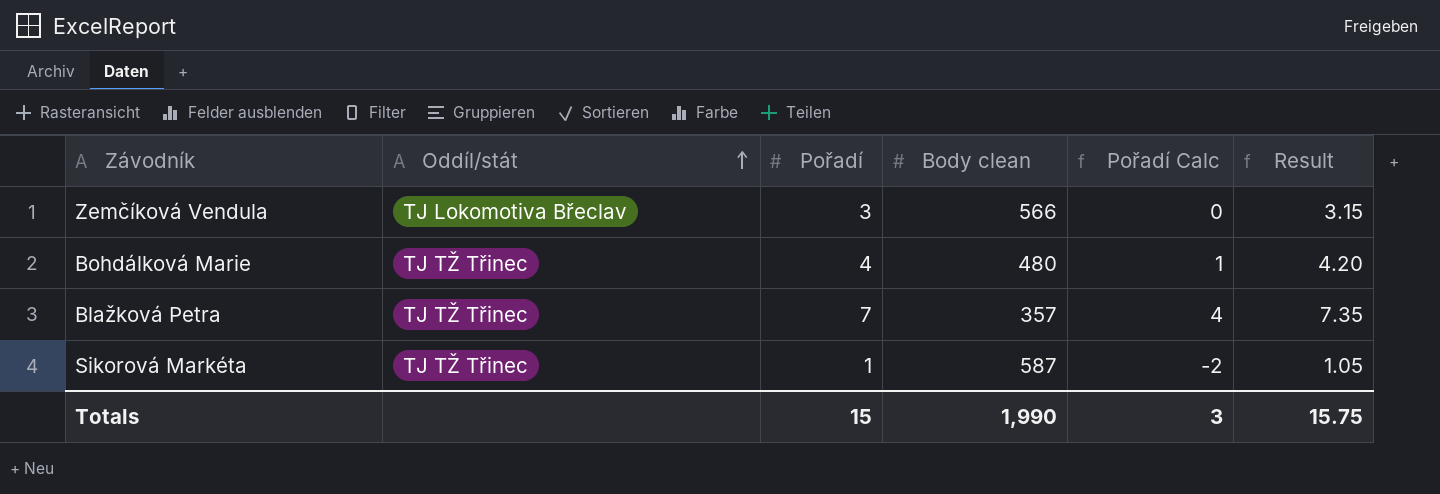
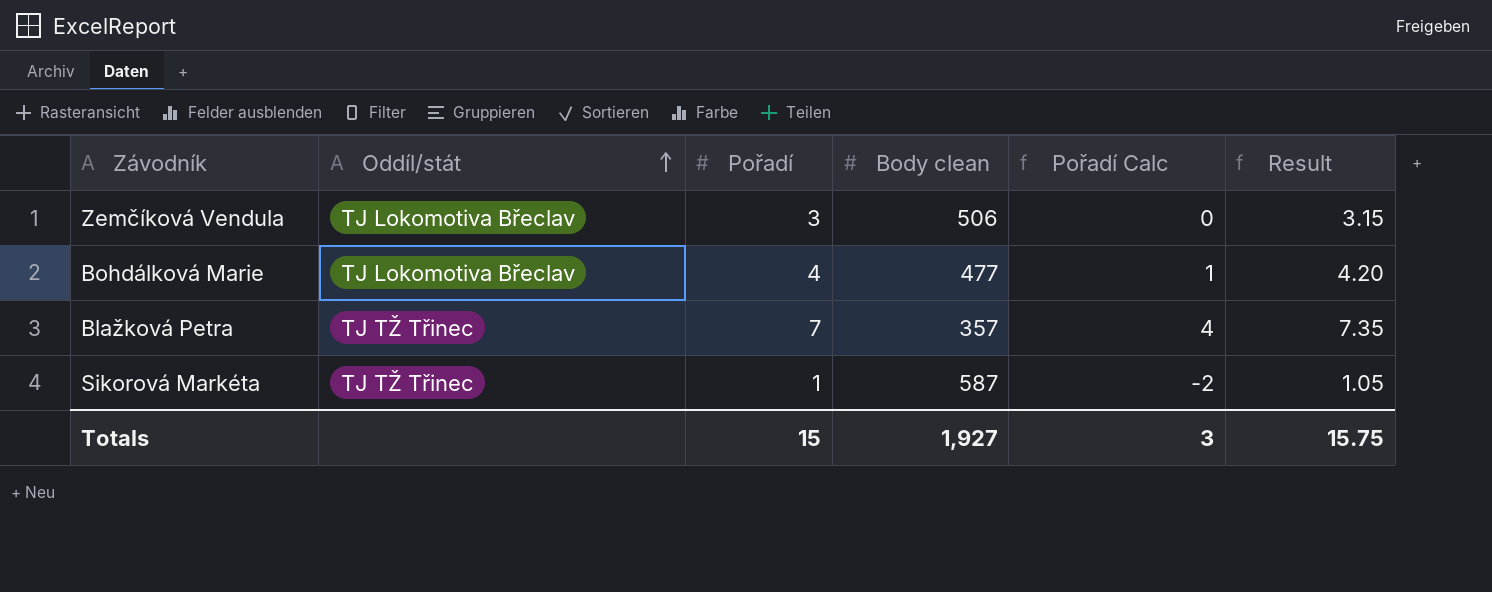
Zemčíková Vendula | Body clean: 566 -> 506
Bohdálková Marie | Oddíl/stát: TJ TŽ Třinec -> TJ Lokomotiva Břeclav
Bohdálková Marie | Body clean: 480 -> 477
Totals | Body clean: 1,990 -> 1,927

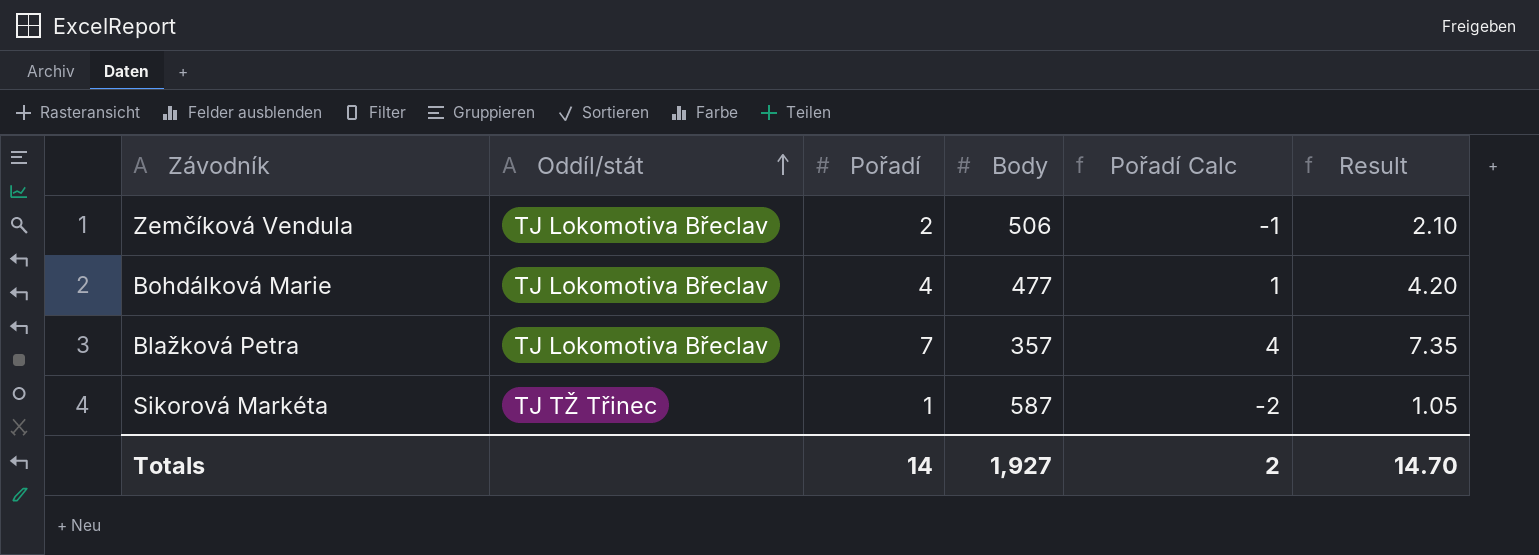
column name: Body clean -> Body
Zemčíková Vendula | Pořadí: 3 -> 2
Zemčíková Vendula | Pořadí Calc: 0 -> -1
Zemčíková Vendula | Result: 3.15 -> 2.10
Blažková Petra | Oddíl/stát: TJ TŽ Třinec -> TJ Lokomotiva Břeclav
Totals | Pořadí: 15 -> 14
Totals | Pořadí Calc: 3 -> 2
Totals | Result: 15.75 -> 14.70

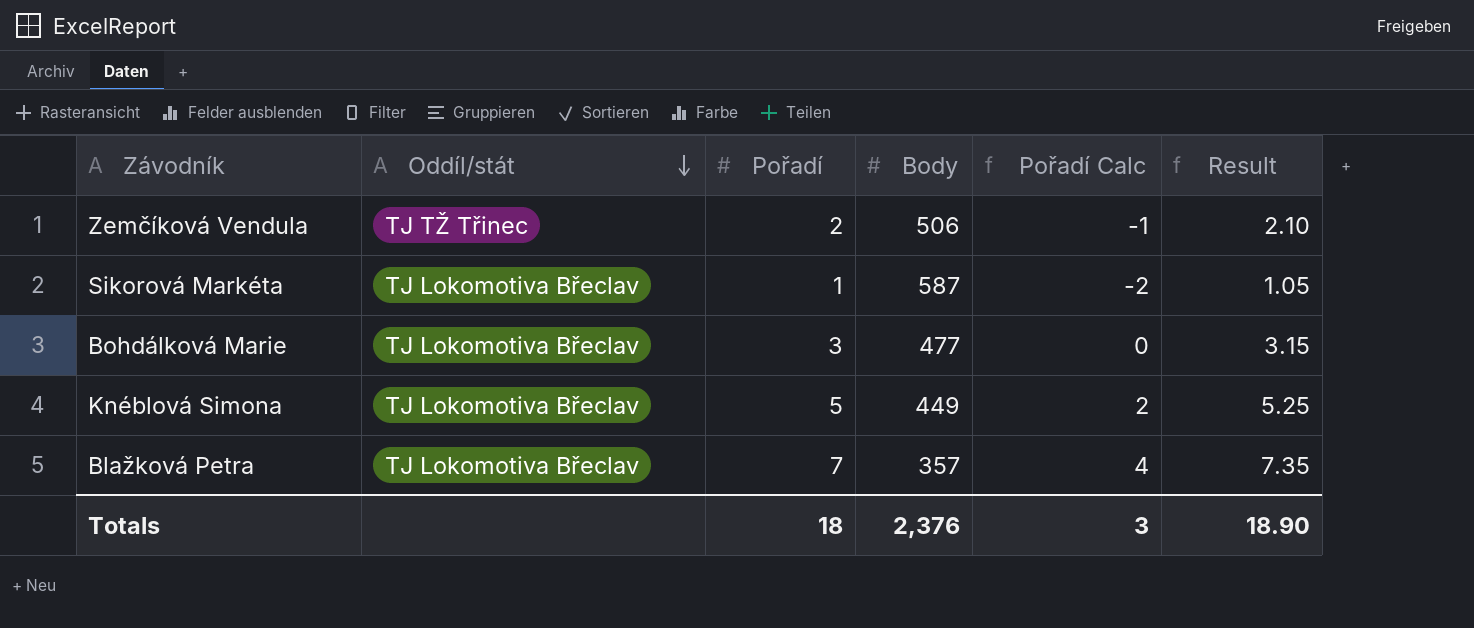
row order: Oddíl/stát ascending -> Oddíl/stát descending
Zemčíková Vendula | Oddíl/stát: TJ Lokomotiva Břeclav -> TJ TŽ Třinec
Sikorová Markéta | Oddíl/stát: TJ TŽ Třinec -> TJ Lokomotiva Břeclav
Bohdálková Marie | Pořadí: 4 -> 3
Bohdálková Marie | Pořadí Calc: 1 -> 0
Bohdálková Marie | Result: 4.20 -> 3.15
row Knéblová Simona: none -> TJ Lokomotiva Břeclav | 5 | 449 | 2 | 5.25
Totals | Pořadí: 14 -> 18
Totals | Body: 1,927 -> 2,376
Totals | Pořadí Calc: 2 -> 3
Totals | Result: 14.70 -> 18.90

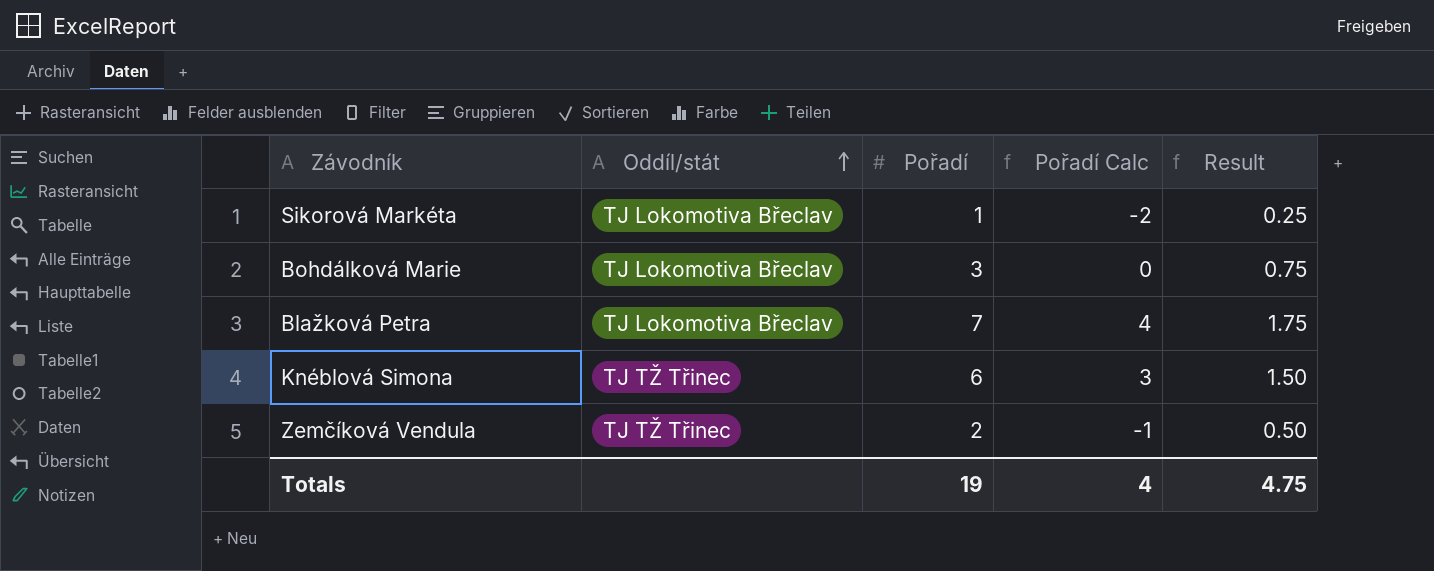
row order: Oddíl/stát descending -> Oddíl/stát ascending
column Body | position: 4 -> none
column Result | formula: [Pořadí] * 1.05 -> [Pořadí] * 0.25
Knéblová Simona | Oddíl/stát: TJ Lokomotiva Břeclav -> TJ TŽ Třinec
Knéblová Simona | Pořadí: 5 -> 6
Knéblová Simona | Pořadí Calc: 2 -> 3
Totals | Pořadí: 18 -> 19
Totals | Pořadí Calc: 3 -> 4
Totals | Result: 18.90 -> 4.75

